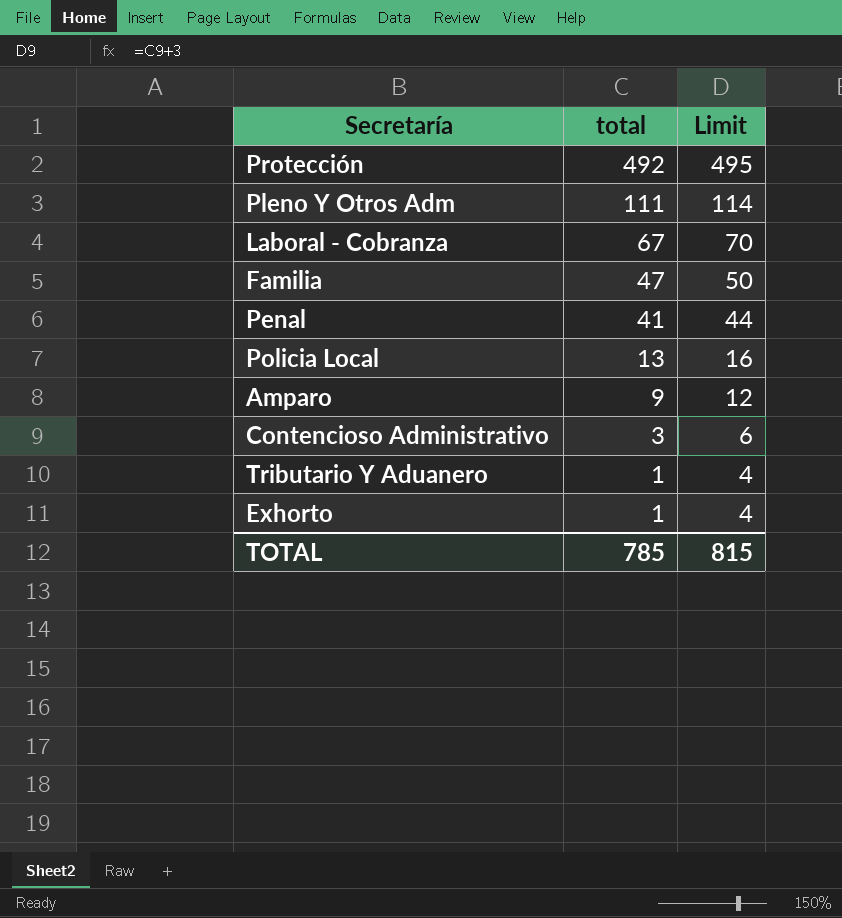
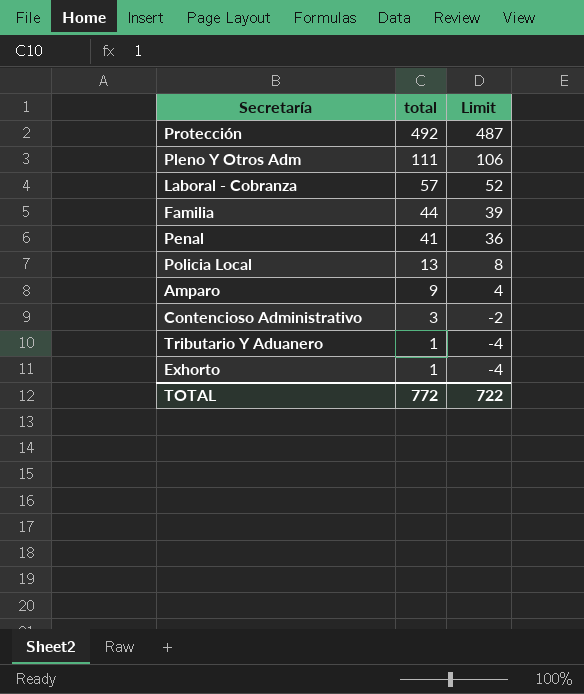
column Limit | formula: [total] + 3 -> [total] - 5
Laboral - Cobranza | total: 67 -> 57
Familia | total: 47 -> 44
TOTAL | total: 785 -> 772
TOTAL | Limit: 815 -> 722

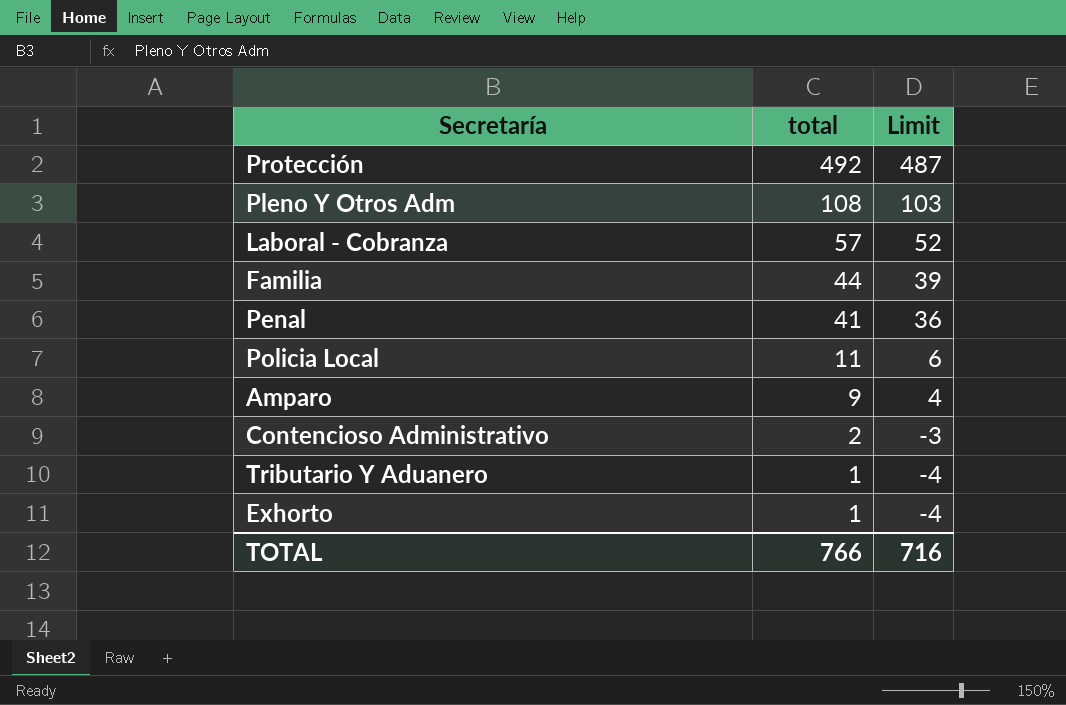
Pleno Y Otros Adm | total: 111 -> 108
Pleno Y Otros Adm | Limit: 106 -> 103
Policia Local | total: 13 -> 11
Policia Local | Limit: 8 -> 6
Contencioso Administrativo | total: 3 -> 2
Contencioso Administrativo | Limit: -2 -> -3
TOTAL | total: 772 -> 766
TOTAL | Limit: 722 -> 716

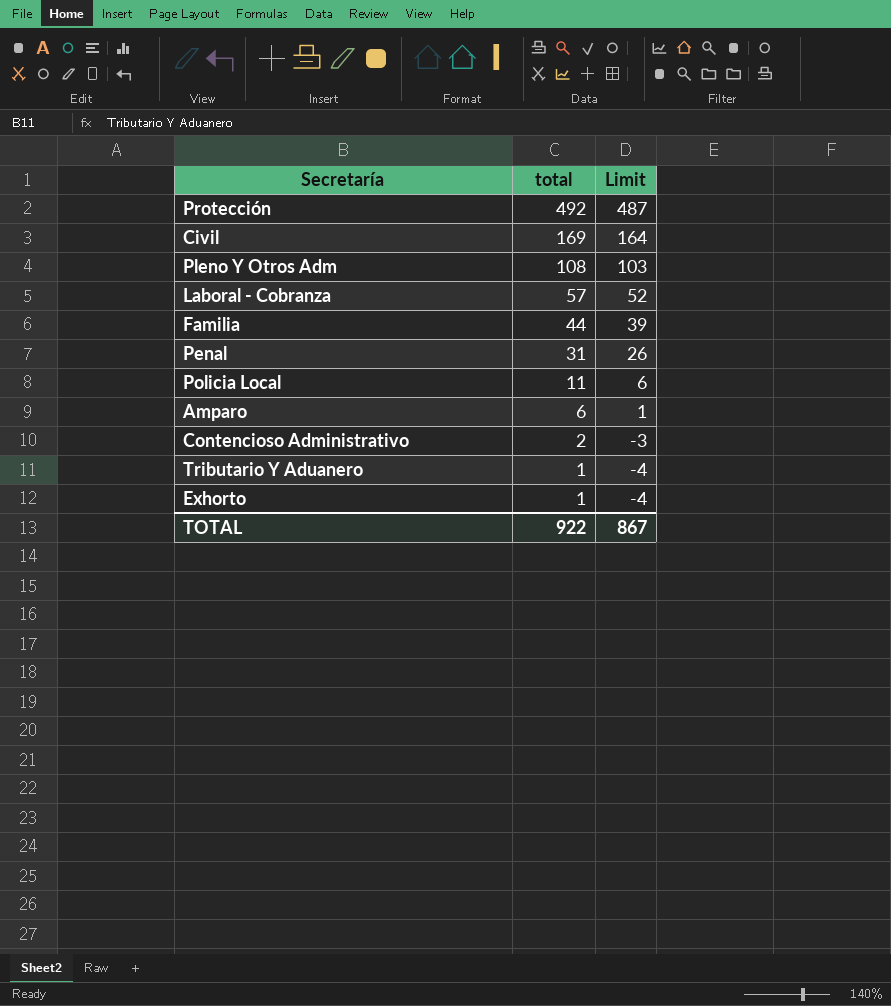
row Civil: none -> 169 | 164
Penal | total: 41 -> 31
Penal | Limit: 36 -> 26
Amparo | total: 9 -> 6
Amparo | Limit: 4 -> 1
TOTAL | total: 766 -> 922
TOTAL | Limit: 716 -> 867

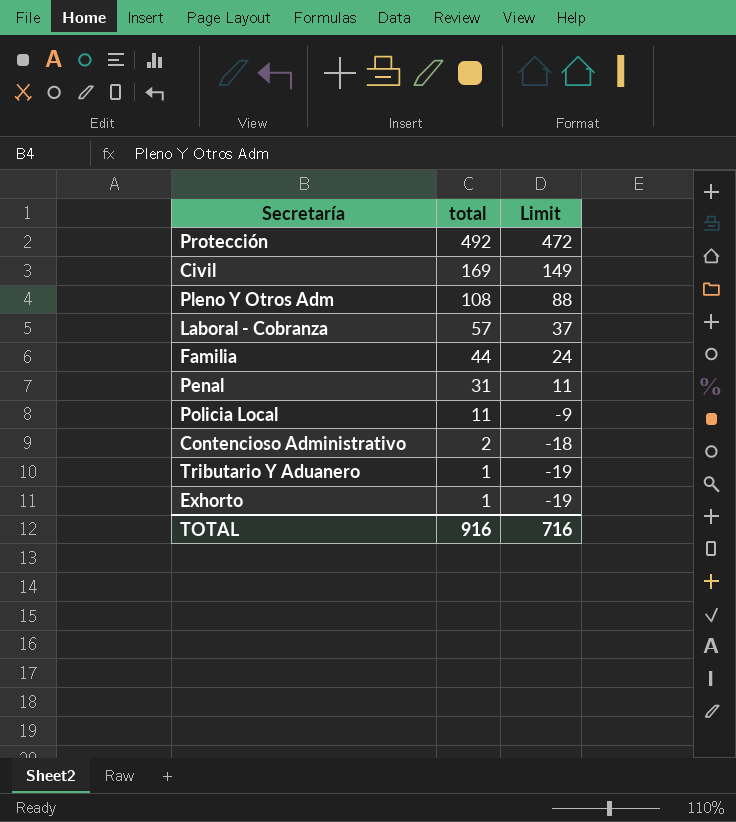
column Limit | formula: [total] - 5 -> [total] - 20
row Amparo: 6 | 1 -> none
TOTAL | total: 922 -> 916
TOTAL | Limit: 867 -> 716

